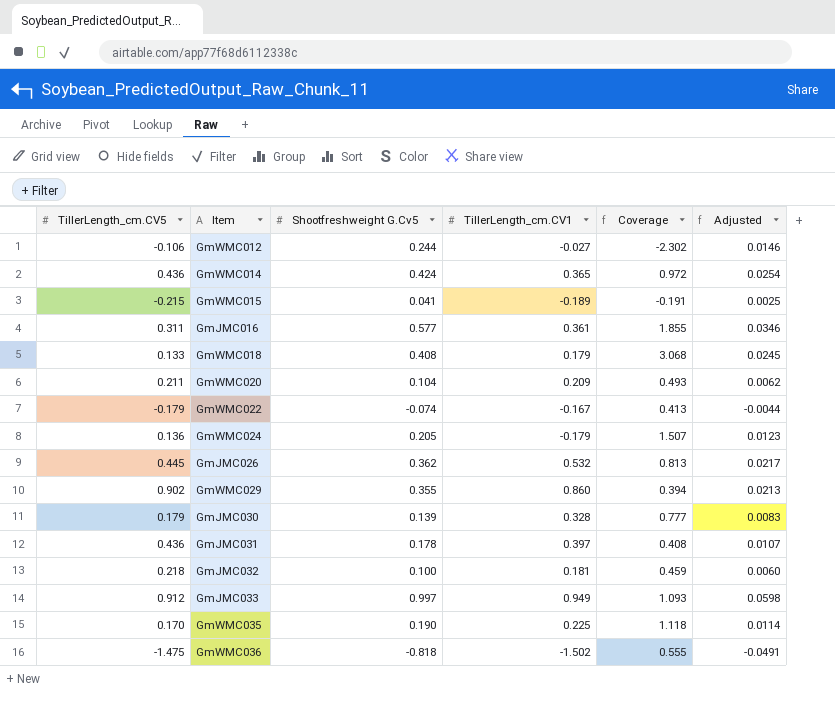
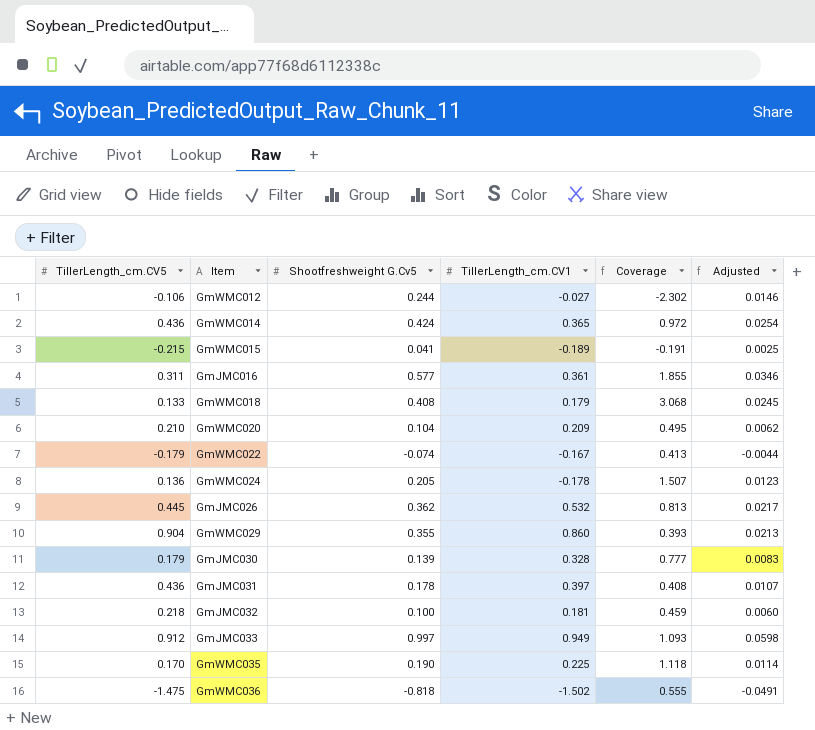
GmWMC020 | TillerLength_cm.CV5: 0.211 -> 0.210
GmWMC020 | Coverage: 0.493 -> 0.495
GmWMC024 | TillerLength_cm.CV1: -0.179 -> -0.178
GmWMC029 | TillerLength_cm.CV5: 0.902 -> 0.904
GmWMC029 | Coverage: 0.394 -> 0.393

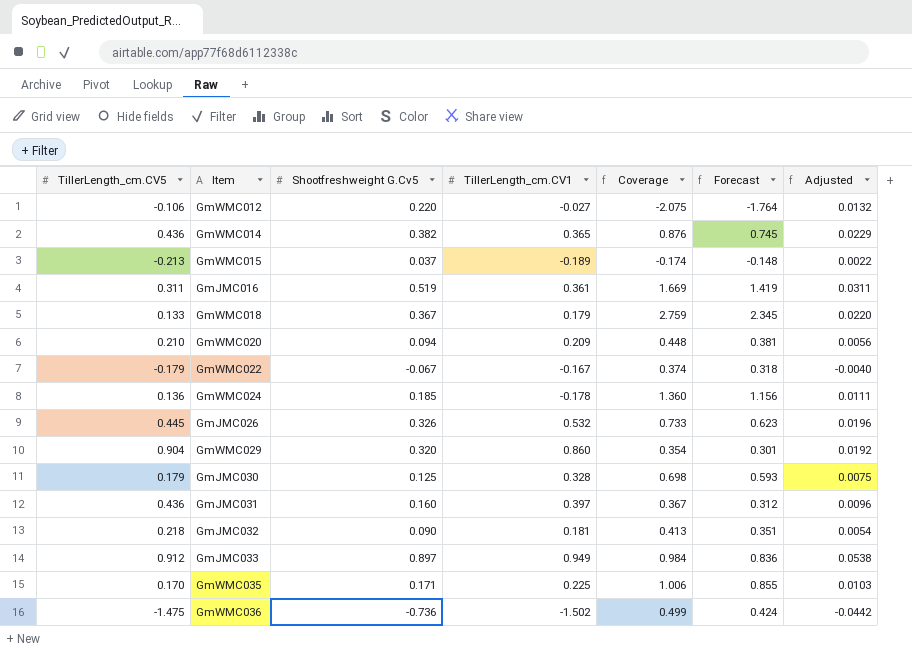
column Forecast | formula: none -> [Coverage] * 0.85
GmWMC012 | Shootfreshweight G.Cv5: 0.244 -> 0.220
GmWMC012 | Coverage: -2.302 -> -2.075
GmWMC012 | Adjusted: 0.0146 -> 0.0132
GmWMC014 | Shootfreshweight G.Cv5: 0.424 -> 0.382
GmWMC014 | Coverage: 0.972 -> 0.876
GmWMC014 | Adjusted: 0.0254 -> 0.0229
GmWMC015 | TillerLength_cm.CV5: -0.215 -> -0.213
GmWMC015 | Shootfreshweight G.Cv5: 0.041 -> 0.037
GmWMC015 | Coverage: -0.191 -> -0.174
GmWMC015 | Adjusted: 0.0025 -> 0.0022
GmJMC016 | Shootfreshweight G.Cv5: 0.577 -> 0.519
GmJMC016 | Coverage: 1.855 -> 1.669
GmJMC016 | Adjusted: 0.0346 -> 0.0311
GmWMC018 | Shootfreshweight G.Cv5: 0.408 -> 0.367
GmWMC018 | Coverage: 3.068 -> 2.759
GmWMC018 | Adjusted: 0.0245 -> 0.0220
GmWMC020 | Shootfreshweight G.Cv5: 0.104 -> 0.094
GmWMC020 | Coverage: 0.495 -> 0.448
GmWMC020 | Adjusted: 0.0062 -> 0.0056
GmWMC022 | Shootfreshweight G.Cv5: -0.074 -> -0.067
GmWMC022 | Coverage: 0.413 -> 0.374
GmWMC022 | Adjusted: -0.0044 -> -0.0040
GmWMC024 | Shootfreshweight G.Cv5: 0.205 -> 0.185
GmWMC024 | Coverage: 1.507 -> 1.360
GmWMC024 | Adjusted: 0.0123 -> 0.0111
GmJMC026 | Shootfreshweight G.Cv5: 0.362 -> 0.326
GmJMC026 | Coverage: 0.813 -> 0.733
GmJMC026 | Adjusted: 0.0217 -> 0.0196
GmWMC029 | Shootfreshweight G.Cv5: 0.355 -> 0.320
GmWMC029 | Coverage: 0.393 -> 0.354
GmWMC029 | Adjusted: 0.0213 -> 0.0192
GmJMC030 | Shootfreshweight G.Cv5: 0.139 -> 0.125
GmJMC030 | Coverage: 0.777 -> 0.698
GmJMC030 | Adjusted: 0.0083 -> 0.0075
GmJMC031 | Shootfreshweight G.Cv5: 0.178 -> 0.160
GmJMC031 | Coverage: 0.408 -> 0.367
GmJMC031 | Adjusted: 0.0107 -> 0.0096
GmJMC032 | Shootfreshweight G.Cv5: 0.100 -> 0.090
GmJMC032 | Coverage: 0.459 -> 0.413
GmJMC032 | Adjusted: 0.0060 -> 0.0054
GmJMC033 | Shootfreshweight G.Cv5: 0.997 -> 0.897
GmJMC033 | Coverage: 1.093 -> 0.984
GmJMC033 | Adjusted: 0.0598 -> 0.0538
GmWMC035 | Shootfreshweight G.Cv5: 0.190 -> 0.171
GmWMC035 | Coverage: 1.118 -> 1.006
GmWMC035 | Adjusted: 0.0114 -> 0.0103
GmWMC036 | Shootfreshweight G.Cv5: -0.818 -> -0.736
GmWMC036 | Coverage: 0.555 -> 0.499
GmWMC036 | Adjusted: -0.0491 -> -0.0442

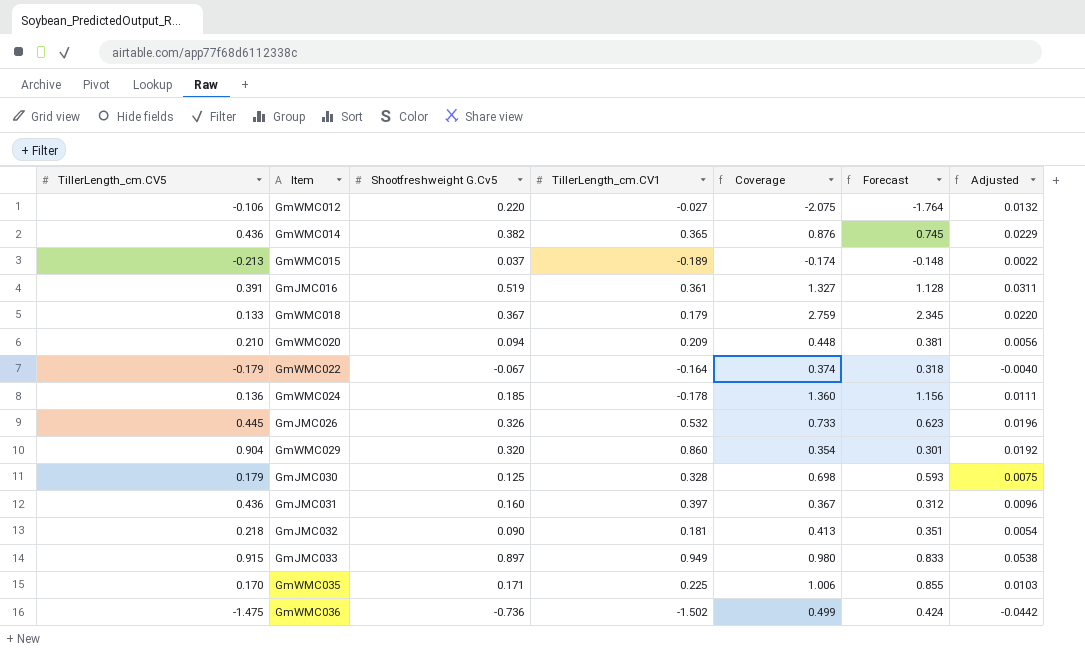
GmJMC016 | TillerLength_cm.CV5: 0.311 -> 0.391
GmJMC016 | Coverage: 1.669 -> 1.327
GmJMC016 | Forecast: 1.419 -> 1.128
GmWMC022 | TillerLength_cm.CV1: -0.167 -> -0.164
GmJMC033 | TillerLength_cm.CV5: 0.912 -> 0.915
GmJMC033 | Coverage: 0.984 -> 0.980
GmJMC033 | Forecast: 0.836 -> 0.833

